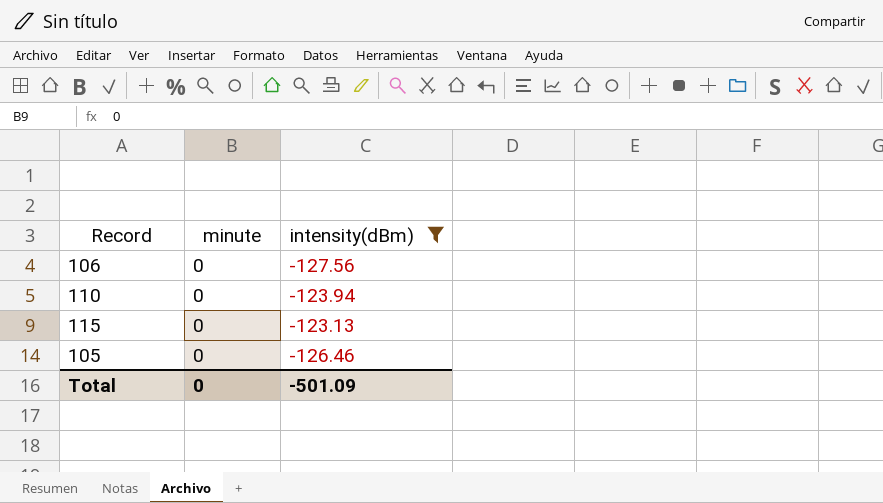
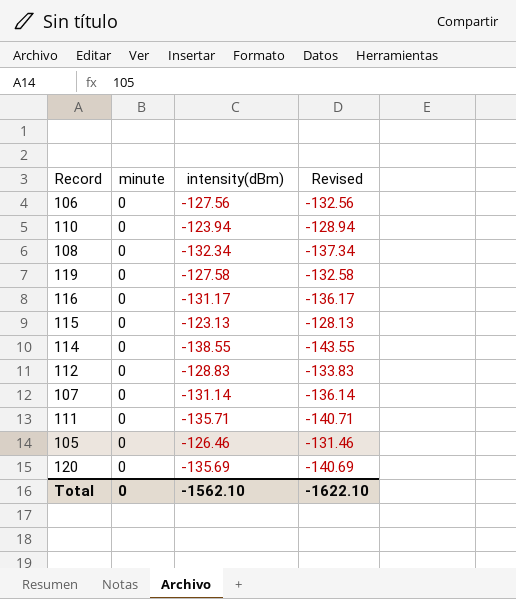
filter: intensity(dBm) >= -127.56 -> none
column Revised | formula: none -> [intensity(dBm)] - 5
Total | intensity(dBm): -501.09 -> -1562.10

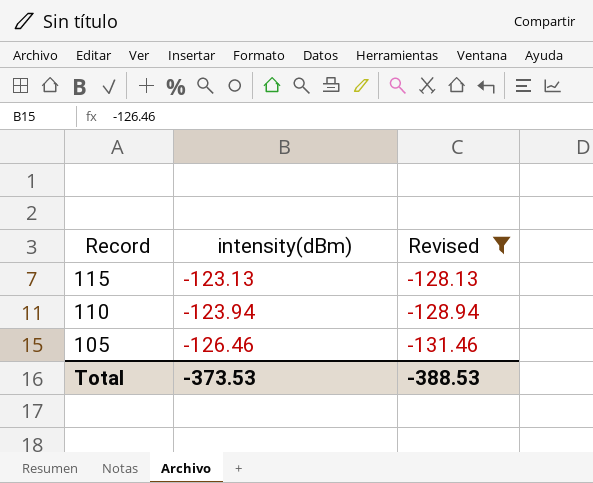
filter: none -> Revised >= -131.46
row order: none -> Record descending
column minute | position: 2 -> none
Total | intensity(dBm): -1562.10 -> -373.53
Total | Revised: -1622.10 -> -388.53

